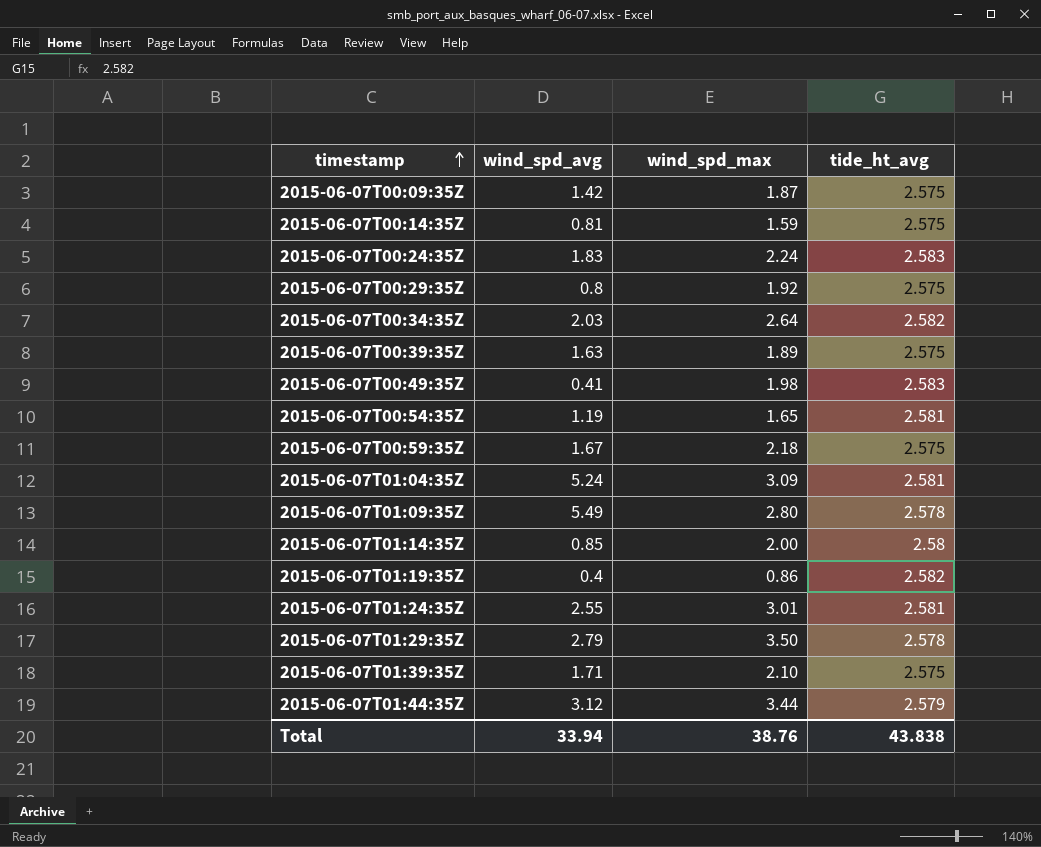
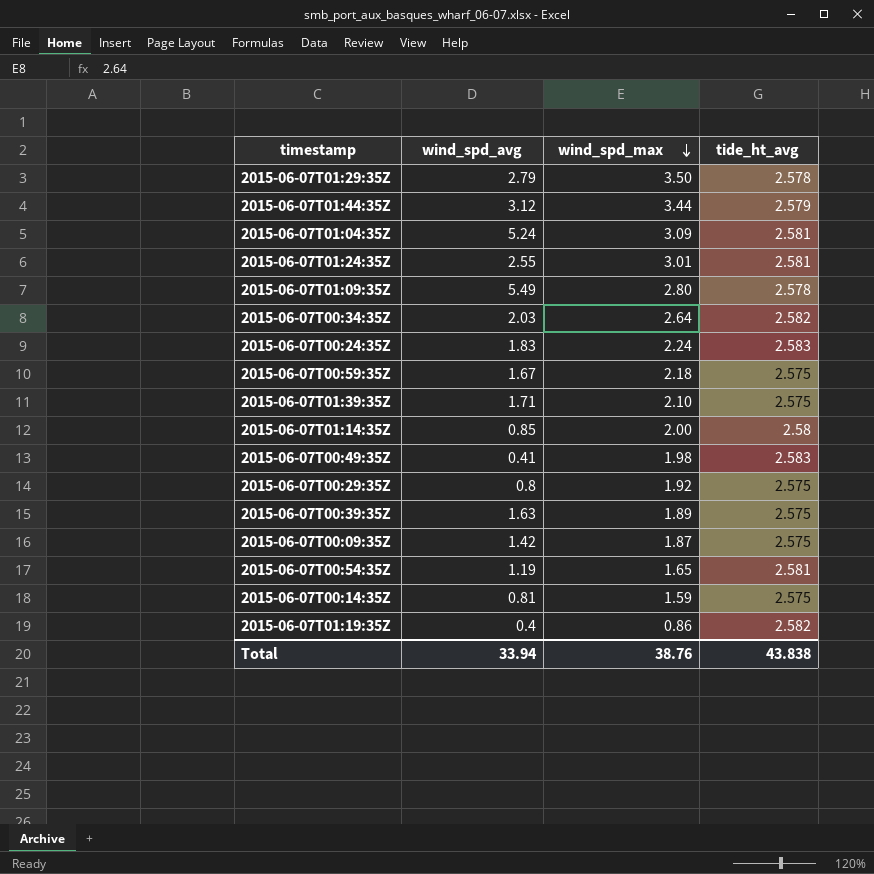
row order: timestamp ascending -> wind_spd_max descending

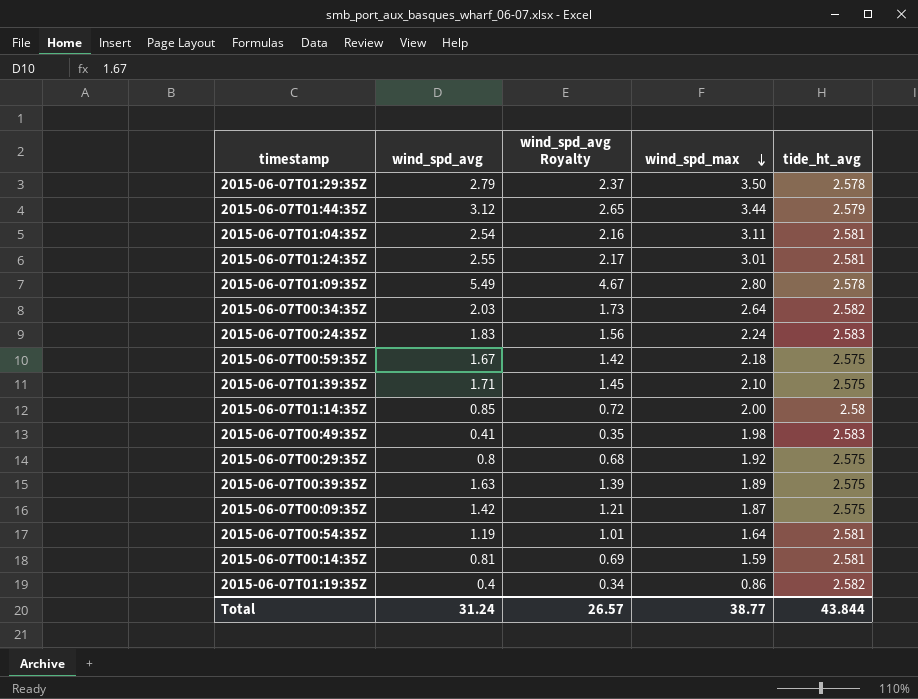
column wind_spd_avg Royalty | formula: none -> [wind_spd_avg] * 0.85
2015-06-07T01:04:35Z | wind_spd_avg: 5.24 -> 2.54
2015-06-07T01:04:35Z | wind_spd_max: 3.09 -> 3.11
2015-06-07T00:54:35Z | wind_spd_max: 1.65 -> 1.64
2015-06-07T00:14:35Z | tide_ht_avg: 2.575 -> 2.581
Total | wind_spd_avg: 33.94 -> 31.24
Total | wind_spd_max: 38.76 -> 38.77
Total | tide_ht_avg: 43.838 -> 43.844

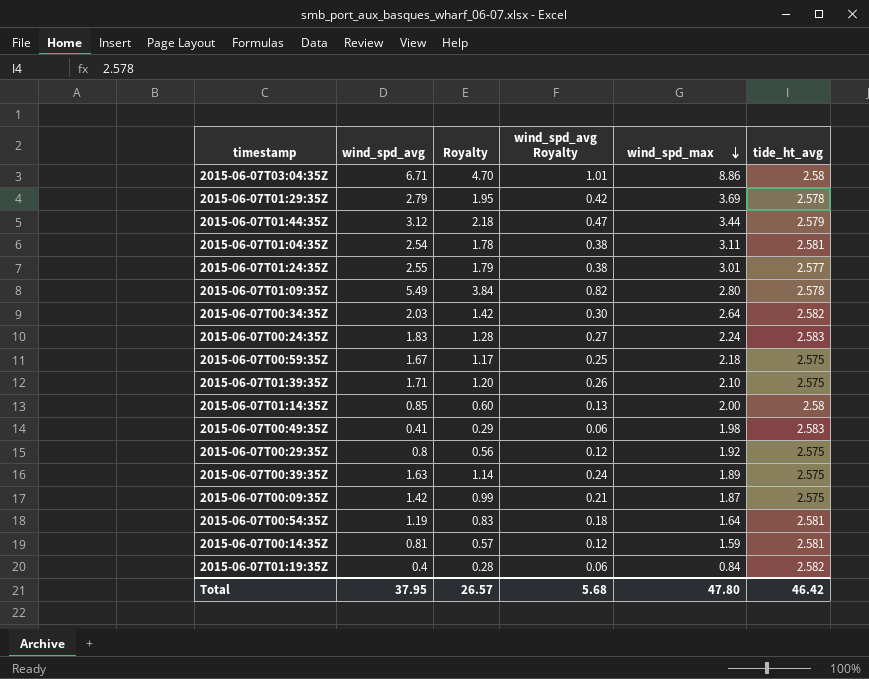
column Royalty | formula: none -> [wind_spd_avg] * 0.7
column wind_spd_avg Royalty | formula: [wind_spd_avg] * 0.85 -> [wind_spd_avg] * 0.15
row 2015-06-07T03:04:35Z: none -> 6.71 | 4.70 | 1.01 | 8.86 | 2.58
2015-06-07T01:29:35Z | wind_spd_max: 3.50 -> 3.69
2015-06-07T01:24:35Z | tide_ht_avg: 2.581 -> 2.577
2015-06-07T01:19:35Z | wind_spd_max: 0.86 -> 0.84
Total | wind_spd_avg: 31.24 -> 37.95
Total | wind_spd_avg Royalty: 26.57 -> 5.68
Total | wind_spd_max: 38.77 -> 47.80
Total | tide_ht_avg: 43.844 -> 46.42

